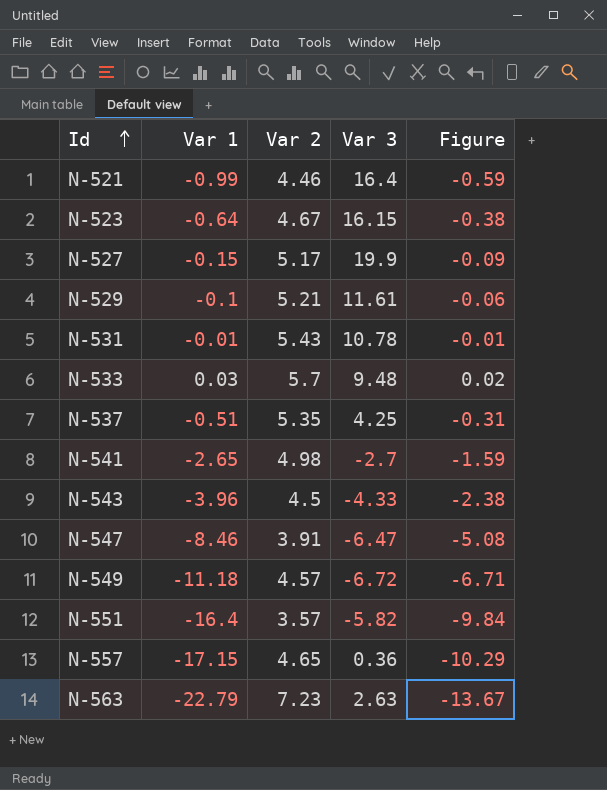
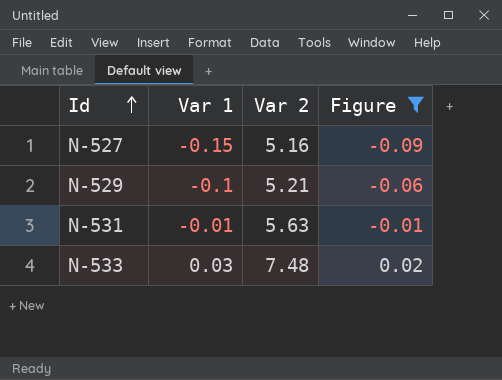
filter: none -> Figure >= -0.09
column Var 3 | position: 4 -> none
N-527 | Var 2: 5.17 -> 5.16
N-531 | Var 2: 5.43 -> 5.63
N-533 | Var 2: 5.7 -> 7.48

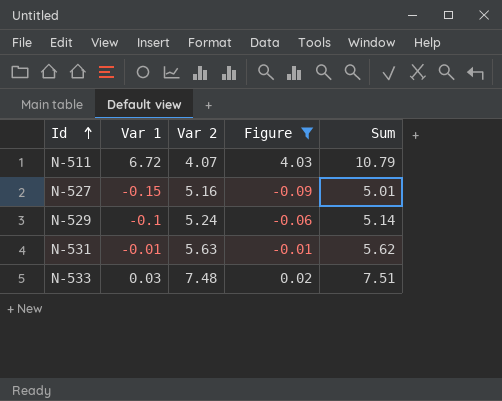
column Sum | formula: none -> [Var 1] + [Var 2]
row N-511: none -> 6.72 | 4.07 | 4.03 | 10.79
N-529 | Var 2: 5.21 -> 5.24

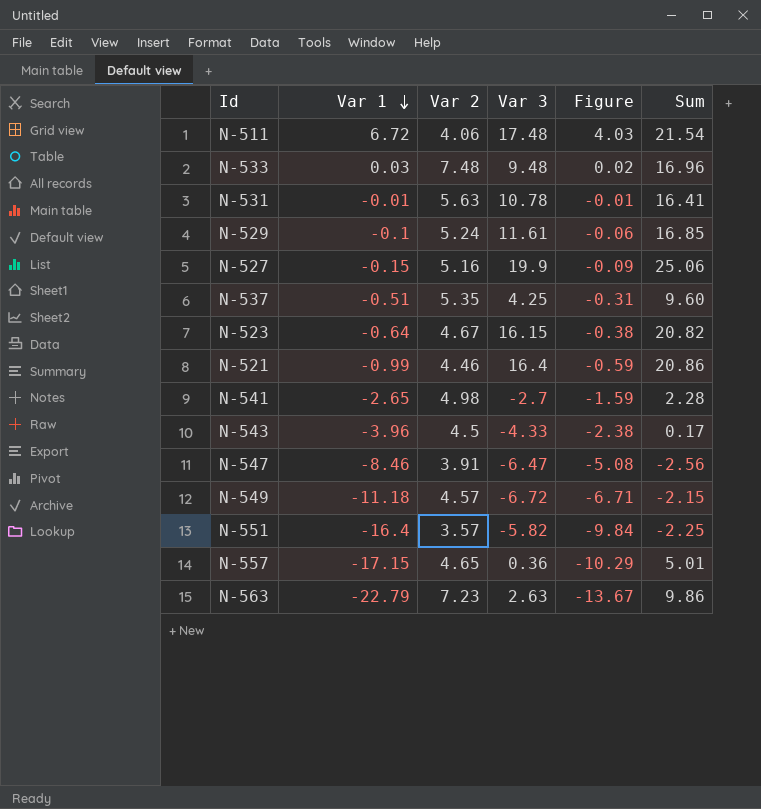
filter: Figure >= -0.09 -> none
row order: Id ascending -> Var 1 descending
column Var 3 | position: none -> 4
column Sum | formula: [Var 1] + [Var 2] -> [Var 2] + [Var 3]
N-511 | Var 2: 4.07 -> 4.06

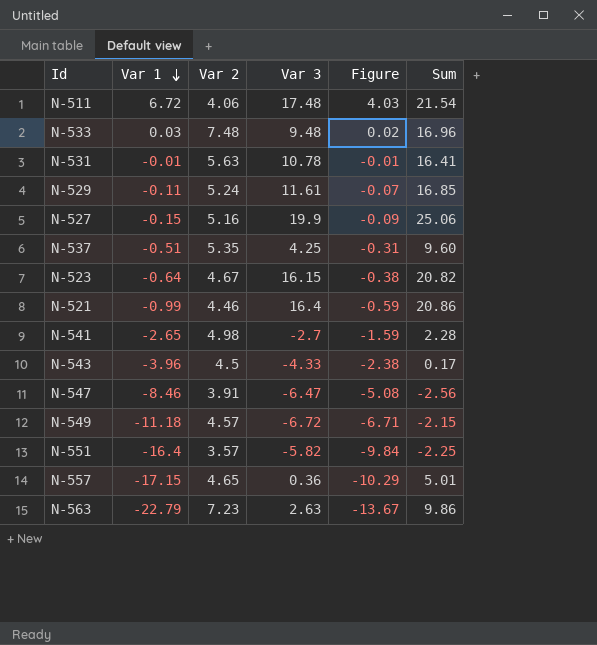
N-529 | Var 1: -0.1 -> -0.11
N-529 | Figure: -0.06 -> -0.07

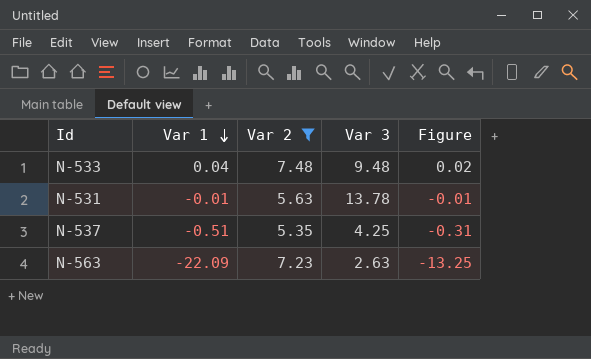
filter: none -> Var 2 >= 5.35
column Sum | formula: [Var 2] + [Var 3] -> none
N-533 | Var 1: 0.03 -> 0.04
N-531 | Var 3: 10.78 -> 13.78
N-563 | Var 1: -22.79 -> -22.09
N-563 | Figure: -13.67 -> -13.25

